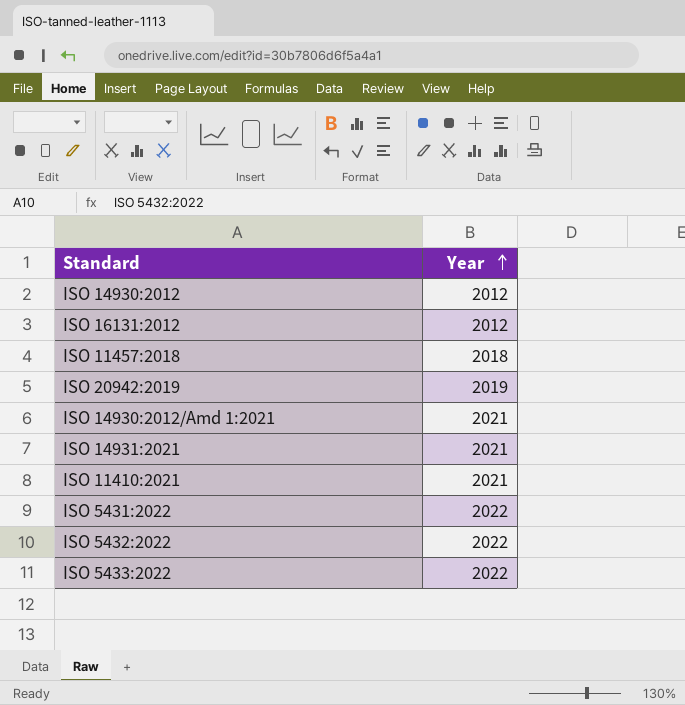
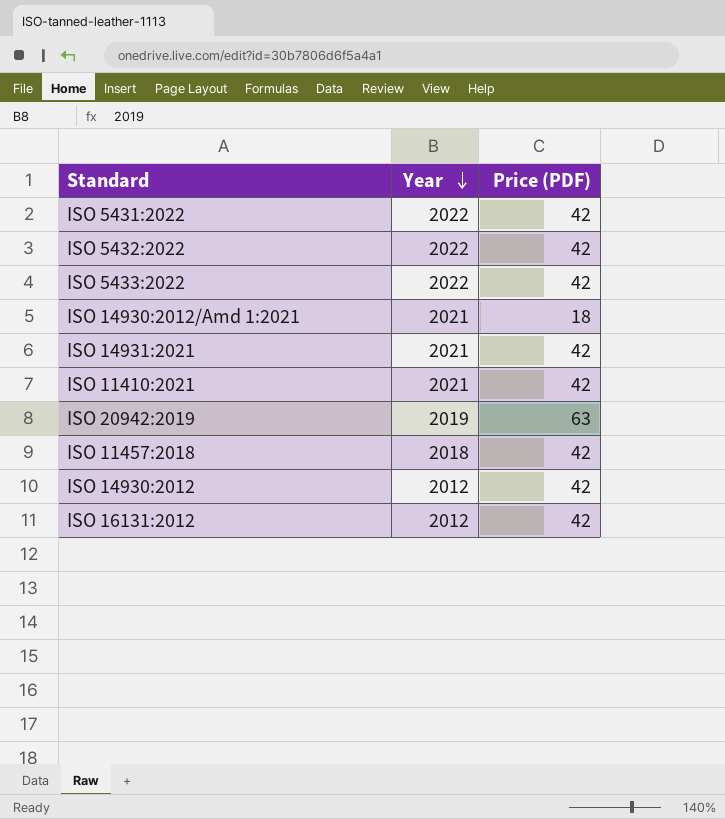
row order: Year ascending -> Year descending
column Price (PDF) | position: none -> 3

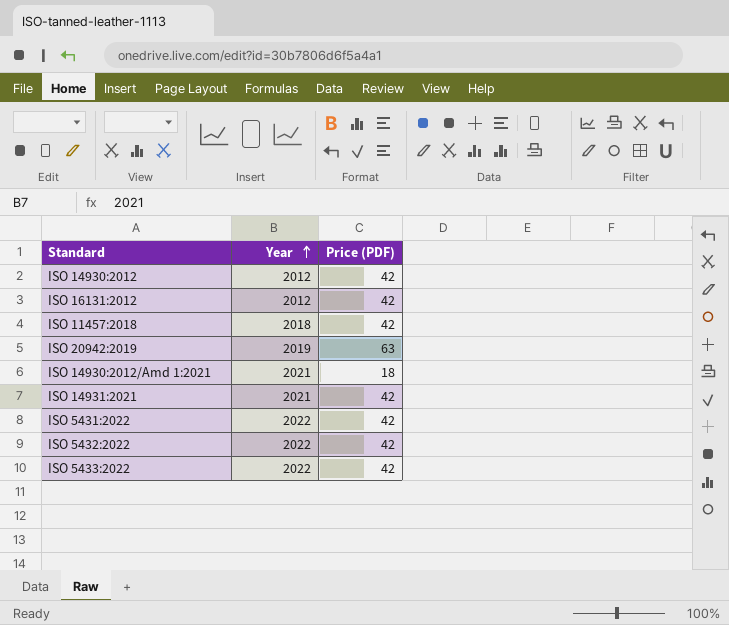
row order: Year descending -> Year ascending
row ISO 11410:2021: 2021 | 42 -> none

